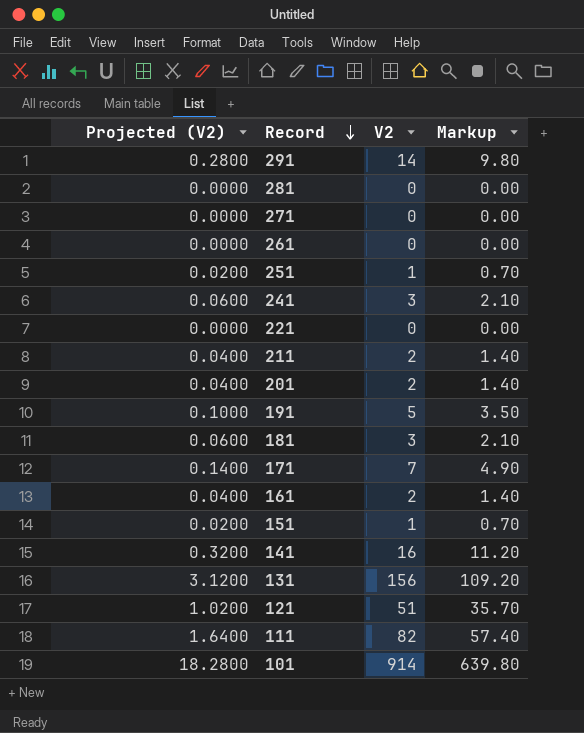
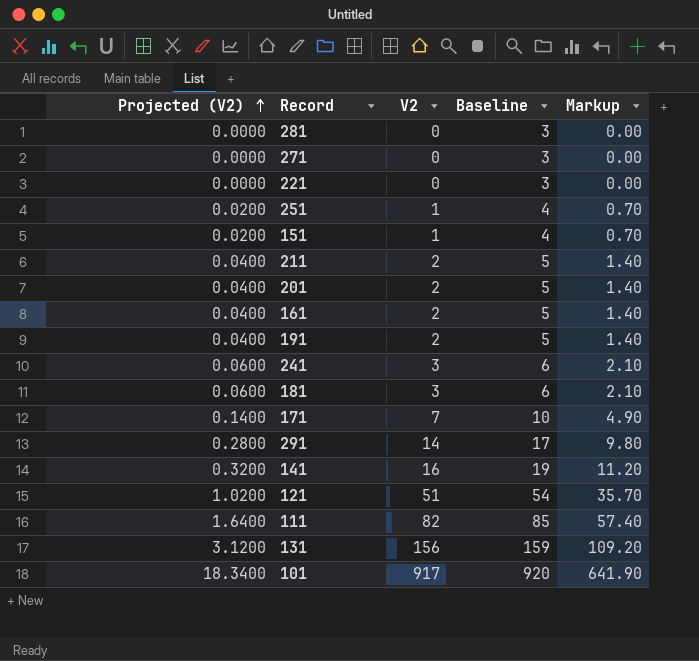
row order: Record descending -> Projected (V2) ascending
column Baseline | formula: none -> [V2] + 3
row 261: 0.0000 | 0 | 0.00 -> none
191 | Projected (V2): 0.1000 -> 0.0400
191 | V2: 5 -> 2
191 | Markup: 3.50 -> 1.40
101 | Projected (V2): 18.2800 -> 18.3400
101 | V2: 914 -> 917
101 | Markup: 639.80 -> 641.90

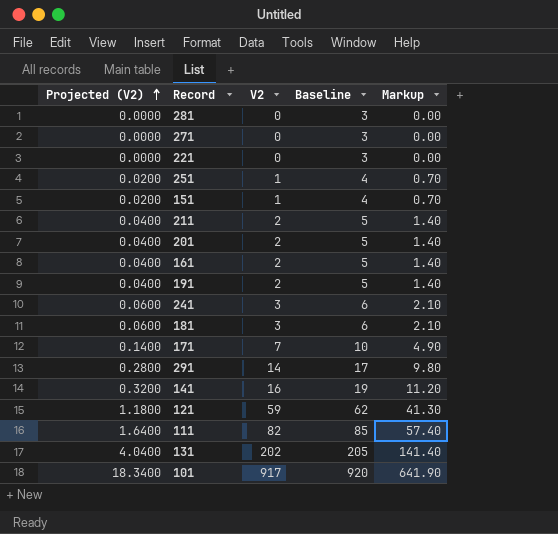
121 | Projected (V2): 1.0200 -> 1.1800
121 | V2: 51 -> 59
121 | Baseline: 54 -> 62
121 | Markup: 35.70 -> 41.30
131 | Projected (V2): 3.1200 -> 4.0400
131 | V2: 156 -> 202
131 | Baseline: 159 -> 205
131 | Markup: 109.20 -> 141.40

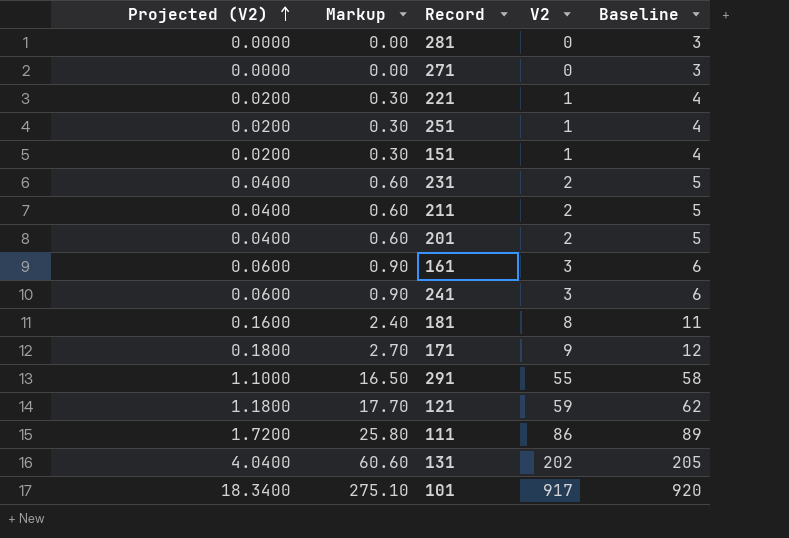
column Markup | formula: [V2] * 0.7 -> [V2] * 0.3
column Markup | position: 5 -> 2
row 191: 0.0400 | 2 | 5 | 1.40 -> none
row 141: 0.3200 | 16 | 19 | 11.20 -> none
221 | Projected (V2): 0.0000 -> 0.0200
221 | V2: 0 -> 1
221 | Baseline: 3 -> 4
row 231: none -> 0.0400 | 0.60 | 2 | 5
161 | Projected (V2): 0.0400 -> 0.0600
161 | V2: 2 -> 3
161 | Baseline: 5 -> 6
181 | Projected (V2): 0.0600 -> 0.1600
181 | V2: 3 -> 8
181 | Baseline: 6 -> 11
171 | Projected (V2): 0.1400 -> 0.1800
171 | V2: 7 -> 9
171 | Baseline: 10 -> 12
291 | Projected (V2): 0.2800 -> 1.1000
291 | V2: 14 -> 55
291 | Baseline: 17 -> 58
111 | Projected (V2): 1.6400 -> 1.7200
111 | V2: 82 -> 86
111 | Baseline: 85 -> 89

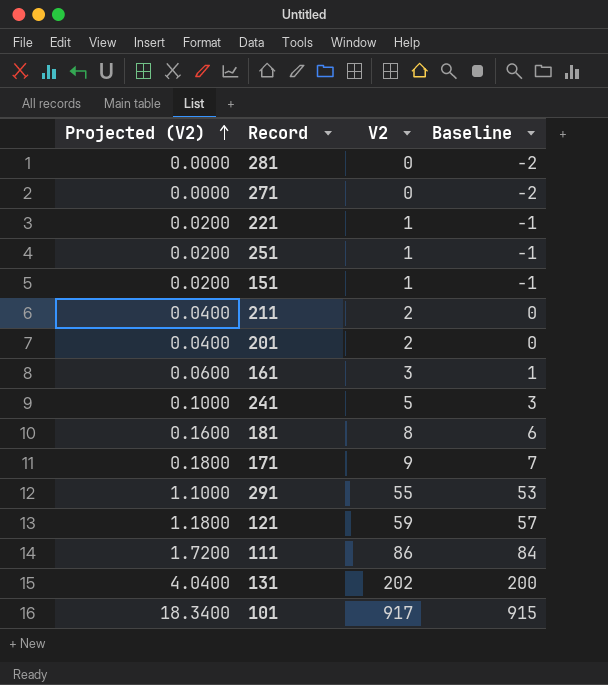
column Markup | formula: [V2] * 0.3 -> none
column Baseline | formula: [V2] + 3 -> [V2] - 2
row 231: 0.0400 | 0.60 | 2 | 5 -> none
241 | Projected (V2): 0.0600 -> 0.1000
241 | V2: 3 -> 5

